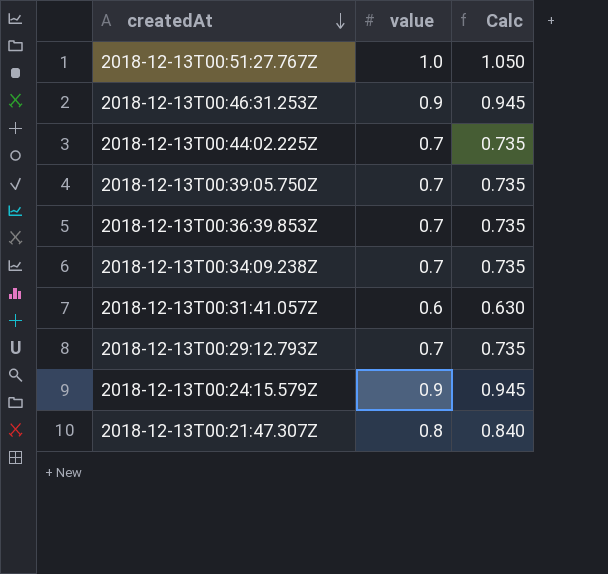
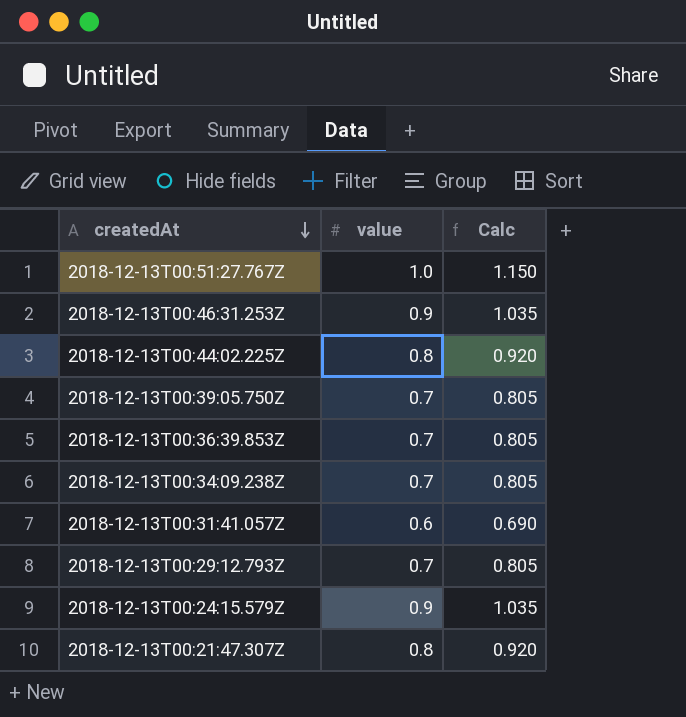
column Calc | formula: [value] * 1.05 -> [value] * 1.15
2018-12-13T00:44:02.225Z | value: 0.7 -> 0.8

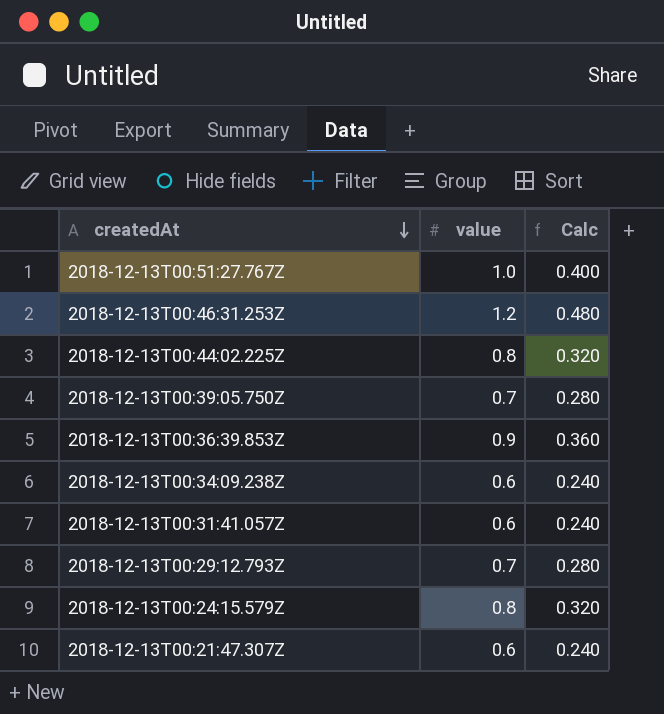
column Calc | formula: [value] * 1.15 -> [value] * 0.4
2018-12-13T00:46:31.253Z | value: 0.9 -> 1.2
2018-12-13T00:36:39.853Z | value: 0.7 -> 0.9
2018-12-13T00:34:09.238Z | value: 0.7 -> 0.6
2018-12-13T00:24:15.579Z | value: 0.9 -> 0.8
2018-12-13T00:21:47.307Z | value: 0.8 -> 0.6

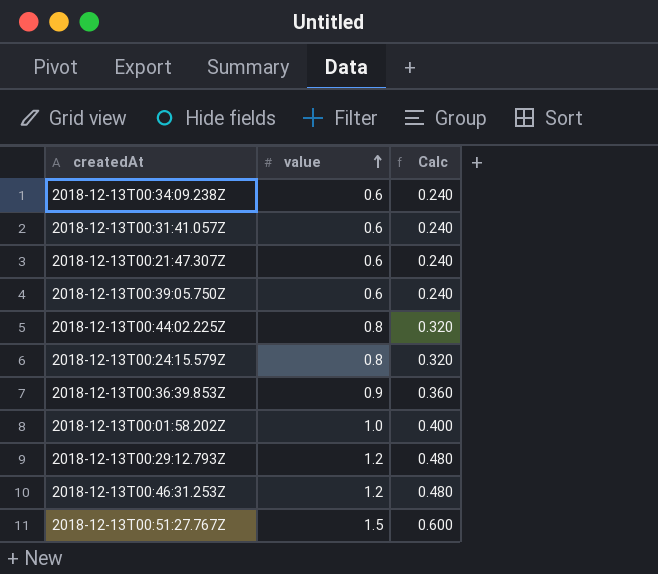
row order: createdAt descending -> value ascending
2018-12-13T00:39:05.750Z | value: 0.7 -> 0.6
2018-12-13T00:39:05.750Z | Calc: 0.280 -> 0.240
row 2018-12-13T00:01:58.202Z: none -> 1.0 | 0.400
2018-12-13T00:29:12.793Z | value: 0.7 -> 1.2
2018-12-13T00:29:12.793Z | Calc: 0.280 -> 0.480
2018-12-13T00:51:27.767Z | value: 1.0 -> 1.5
2018-12-13T00:51:27.767Z | Calc: 0.400 -> 0.600

